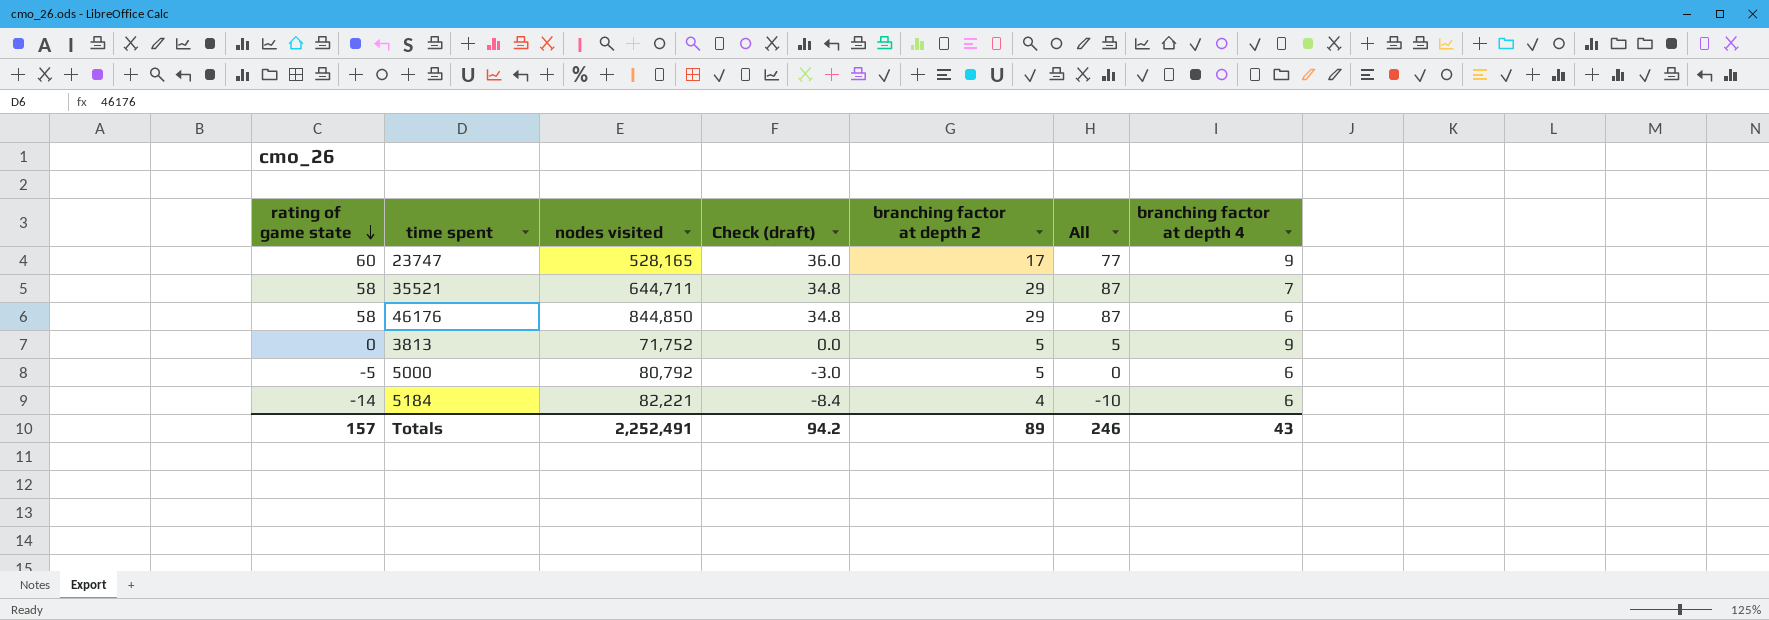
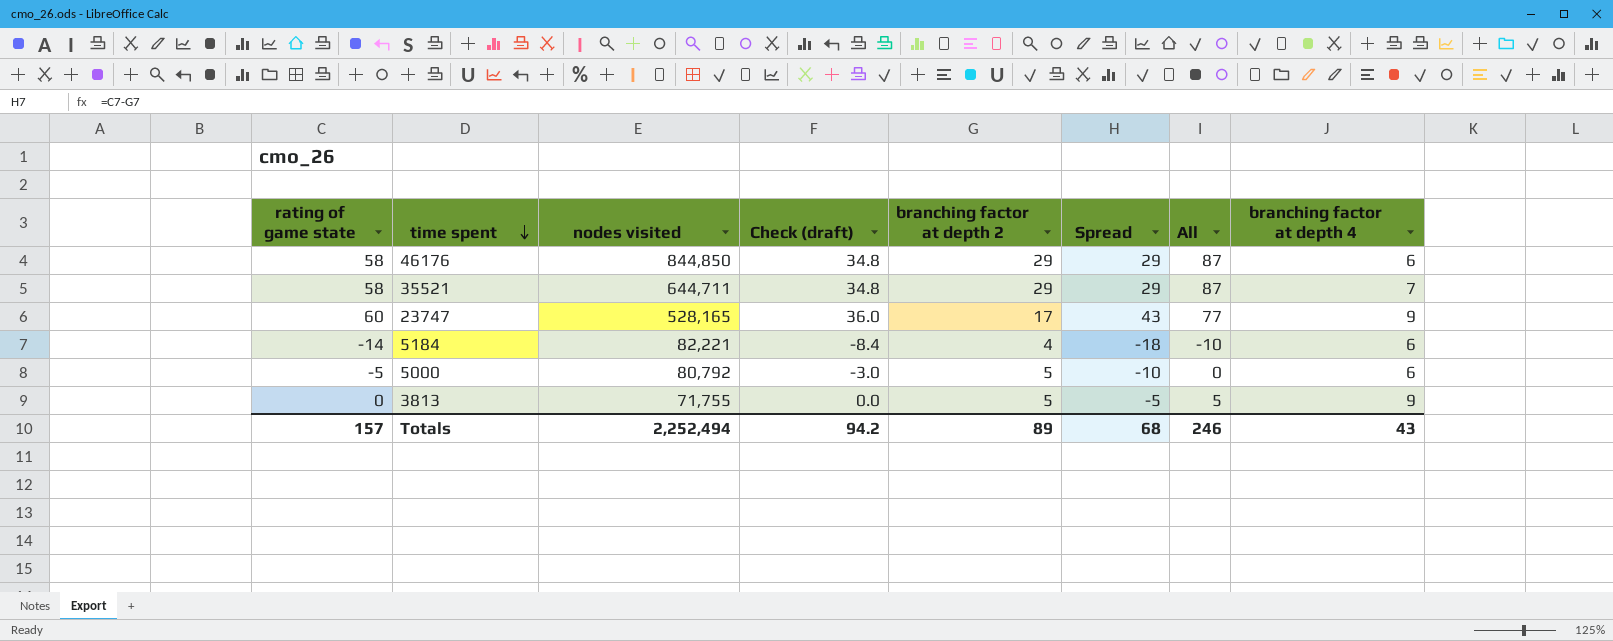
row order: rating of game state descending -> time spent descending
column Spread | formula: none -> [rating of game state] - [branching factor at depth 2]
3813 | nodes visited: 71,752 -> 71,755
Totals | nodes visited: 2,252,491 -> 2,252,494

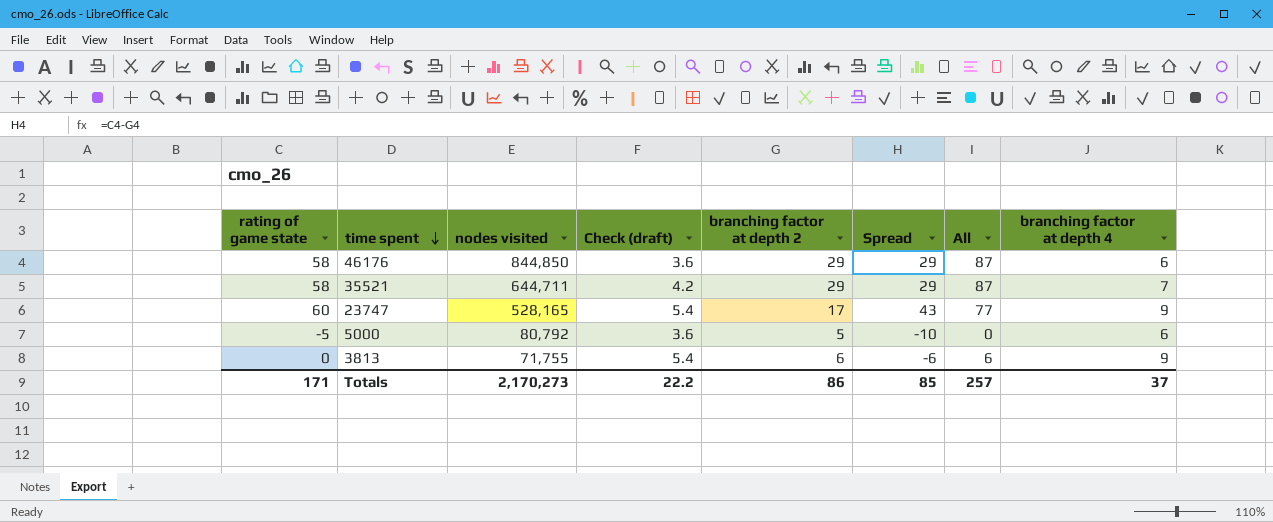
column Check (draft) | formula: [rating of game state] * 0.6 -> [branching factor at depth 4] * 0.6
row 5184: -14 | 82,221 | -8.4 | 4 | -18 | -10 | 6 -> none
3813 | branching factor at depth 2: 5 -> 6
3813 | Spread: -5 -> -6
3813 | All: 5 -> 6
Totals | rating of game state: 157 -> 171
Totals | nodes visited: 2,252,494 -> 2,170,273
Totals | Check (draft): 94.2 -> 22.2
Totals | branching factor at depth 2: 89 -> 86
Totals | Spread: 68 -> 85
Totals | All: 246 -> 257
Totals | branching factor at depth 4: 43 -> 37

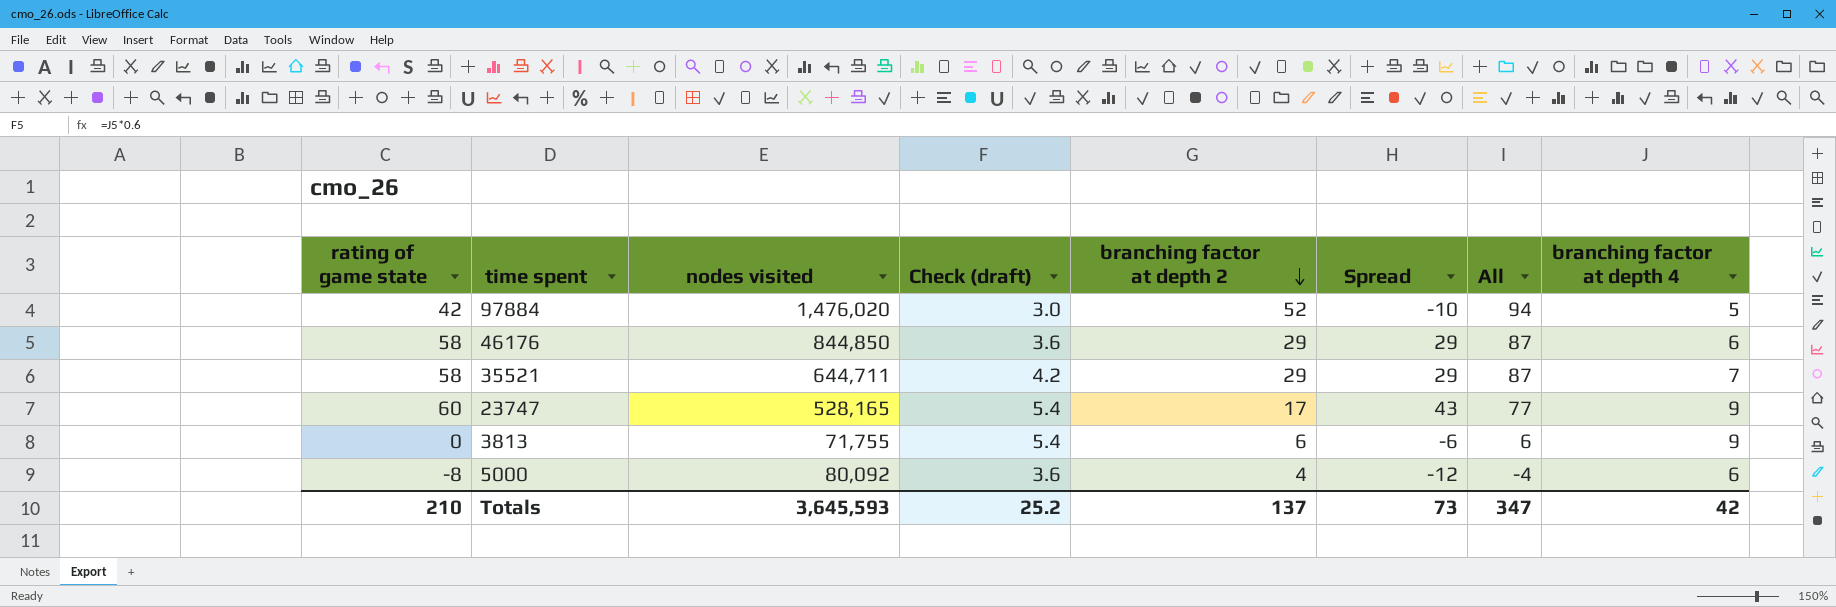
row order: time spent descending -> branching factor at depth 2 descending
row 97884: none -> 42 | 1,476,020 | 3.0 | 52 | -10 | 94 | 5
5000 | rating of game state: -5 -> -8
5000 | nodes visited: 80,792 -> 80,092
5000 | branching factor at depth 2: 5 -> 4
5000 | Spread: -10 -> -12
5000 | All: 0 -> -4
Totals | rating of game state: 171 -> 210
Totals | nodes visited: 2,170,273 -> 3,645,593
Totals | Check (draft): 22.2 -> 25.2
Totals | branching factor at depth 2: 86 -> 137
Totals | Spread: 85 -> 73
Totals | All: 257 -> 347
Totals | branching factor at depth 4: 37 -> 42

